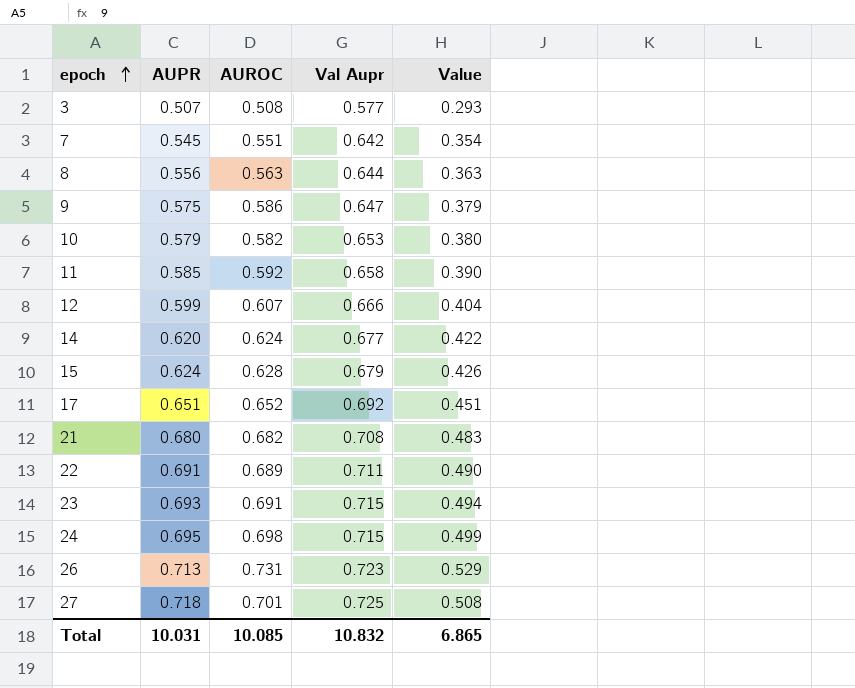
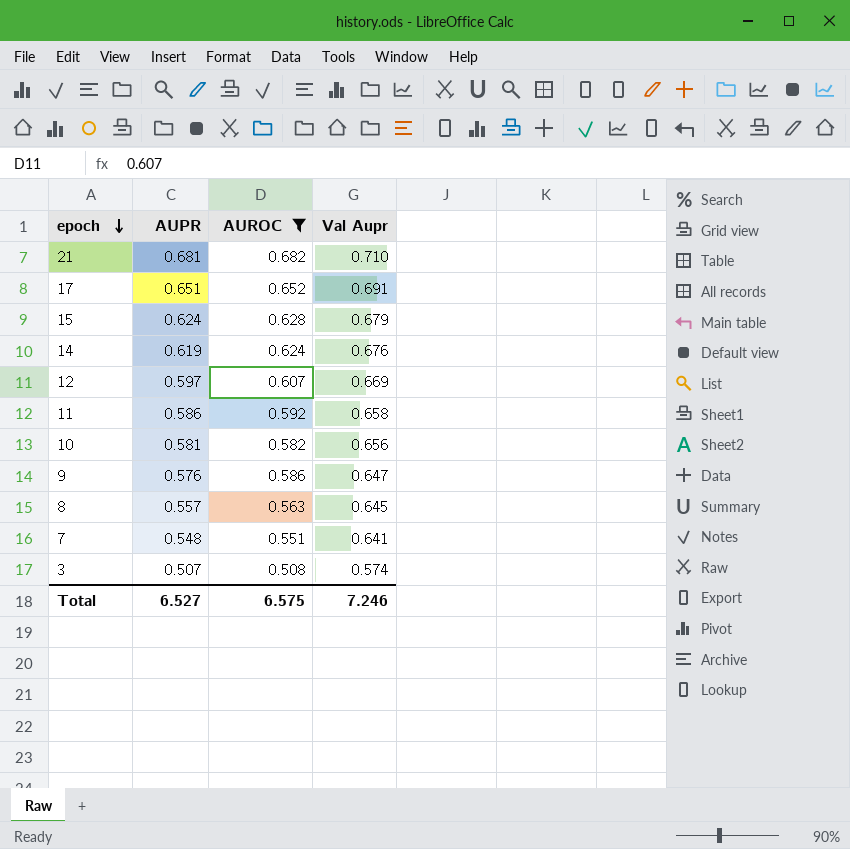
filter: none -> AUROC <= 0.682
row order: epoch ascending -> epoch descending
column Value | formula: [AUROC] * [Val Aupr] -> none
21 | AUPR: 0.680 -> 0.681
21 | Val Aupr: 0.708 -> 0.710
17 | Val Aupr: 0.692 -> 0.691
14 | AUPR: 0.620 -> 0.619
14 | Val Aupr: 0.677 -> 0.676
12 | AUPR: 0.599 -> 0.597
12 | Val Aupr: 0.666 -> 0.669
11 | AUPR: 0.585 -> 0.586
10 | AUPR: 0.579 -> 0.581
10 | Val Aupr: 0.653 -> 0.656
9 | AUPR: 0.575 -> 0.576
8 | AUPR: 0.556 -> 0.557
8 | Val Aupr: 0.644 -> 0.645
7 | AUPR: 0.545 -> 0.548
7 | Val Aupr: 0.642 -> 0.641
3 | Val Aupr: 0.577 -> 0.574
Total | AUPR: 10.031 -> 6.527
Total | AUROC: 10.085 -> 6.575
Total | Val Aupr: 10.832 -> 7.246

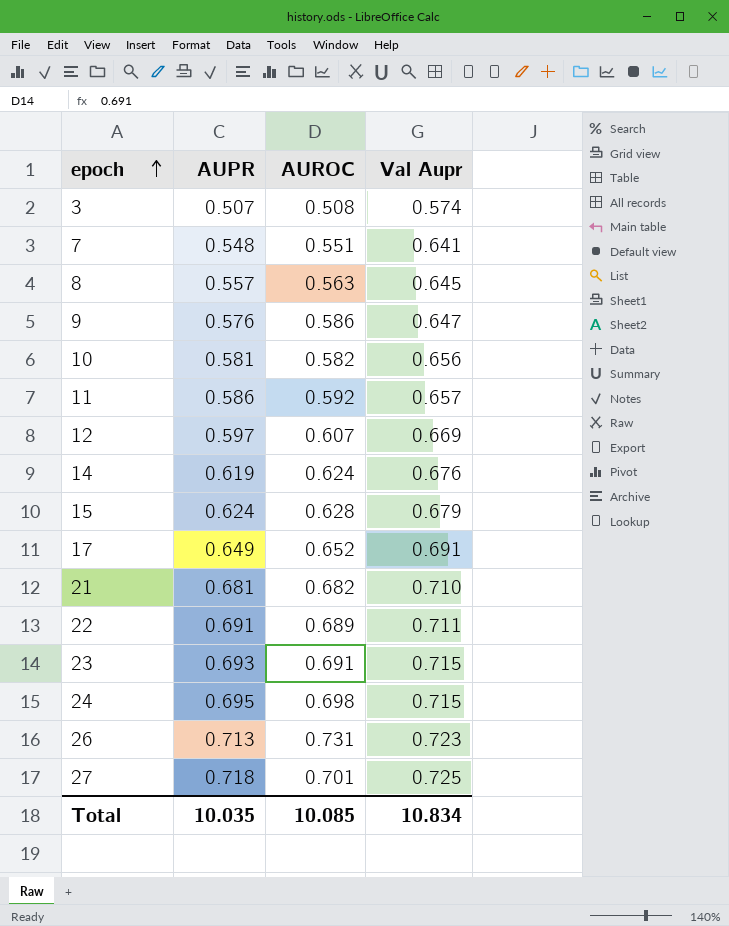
filter: AUROC <= 0.682 -> none
row order: epoch descending -> epoch ascending
11 | Val Aupr: 0.658 -> 0.657
17 | AUPR: 0.651 -> 0.649
Total | AUPR: 6.527 -> 10.035
Total | AUROC: 6.575 -> 10.085
Total | Val Aupr: 7.246 -> 10.834

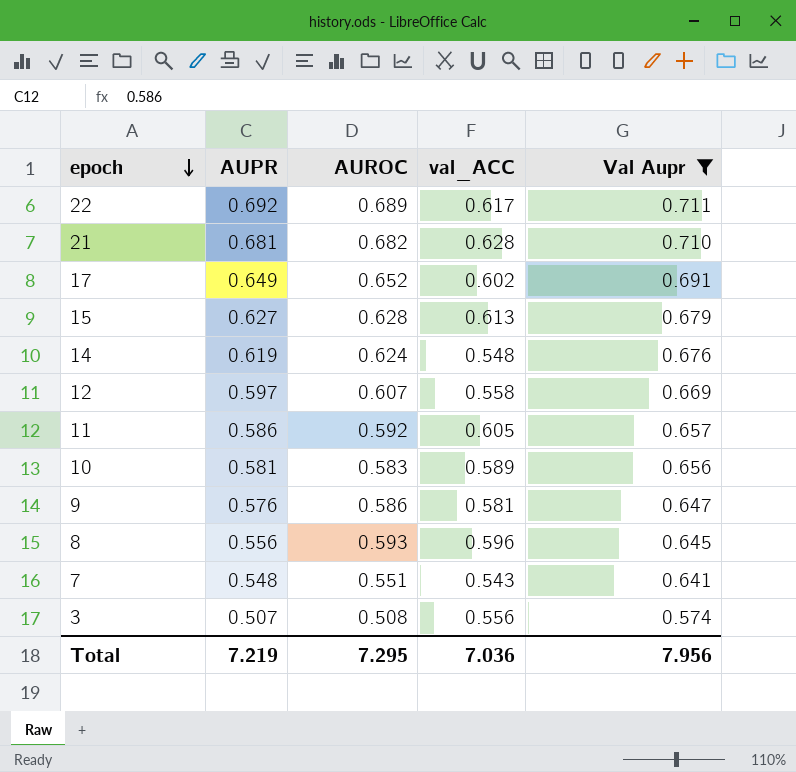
filter: none -> Val Aupr <= 0.711
row order: epoch ascending -> epoch descending
column val_ACC | position: none -> 4
22 | AUPR: 0.691 -> 0.692
15 | AUPR: 0.624 -> 0.627
10 | AUROC: 0.582 -> 0.583
8 | AUPR: 0.557 -> 0.556
8 | AUROC: 0.563 -> 0.593
Total | AUPR: 10.035 -> 7.219
Total | AUROC: 10.085 -> 7.295
Total | Val Aupr: 10.834 -> 7.956

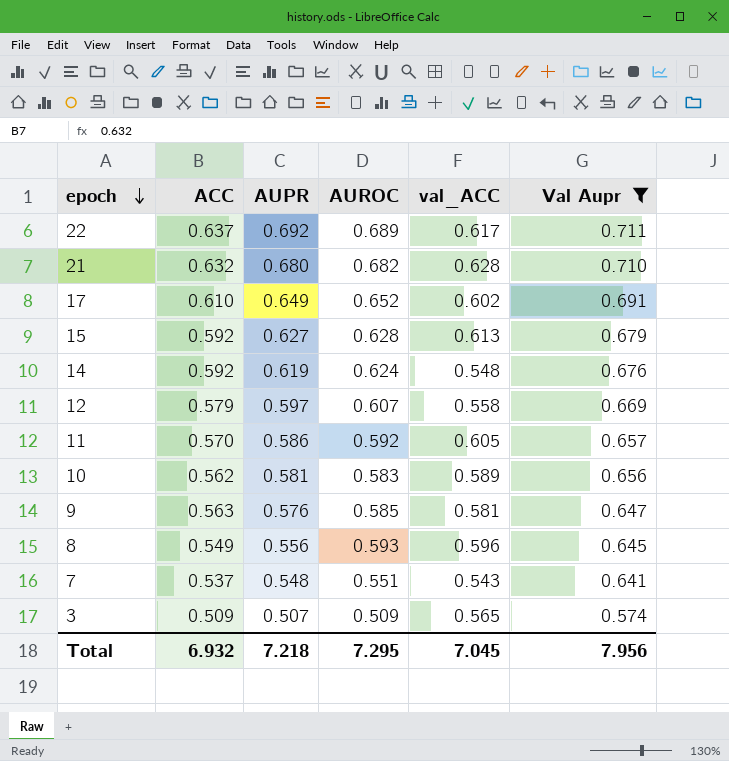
column ACC | position: none -> 2
21 | AUPR: 0.681 -> 0.680
9 | AUROC: 0.586 -> 0.585
3 | AUROC: 0.508 -> 0.509
3 | val_ACC: 0.556 -> 0.565
Total | AUPR: 7.219 -> 7.218
Total | val_ACC: 7.036 -> 7.045

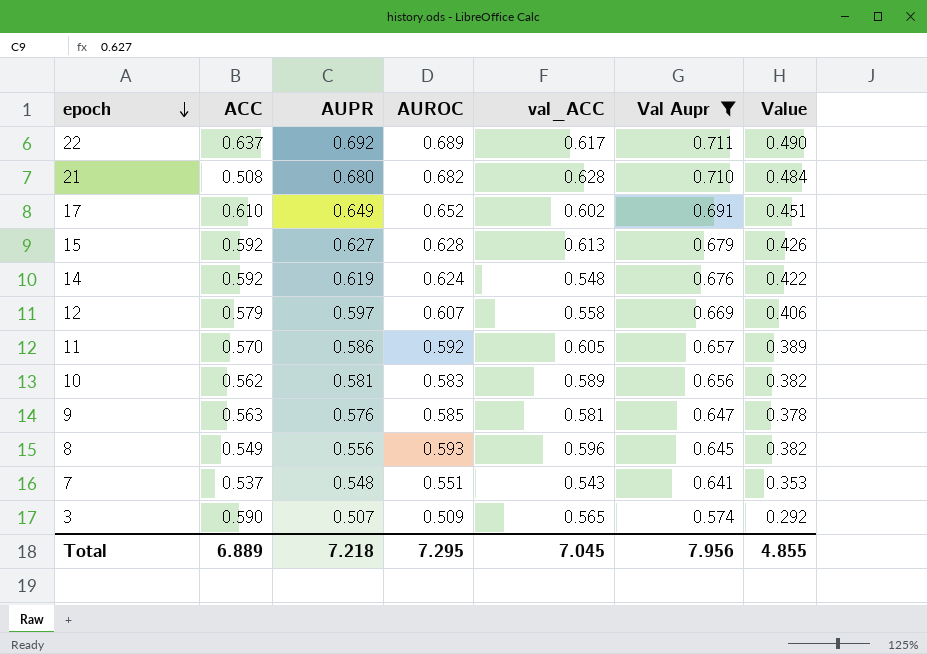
column Value | formula: none -> [AUROC] * [Val Aupr]
21 | ACC: 0.632 -> 0.508
3 | ACC: 0.509 -> 0.590
Total | ACC: 6.932 -> 6.889

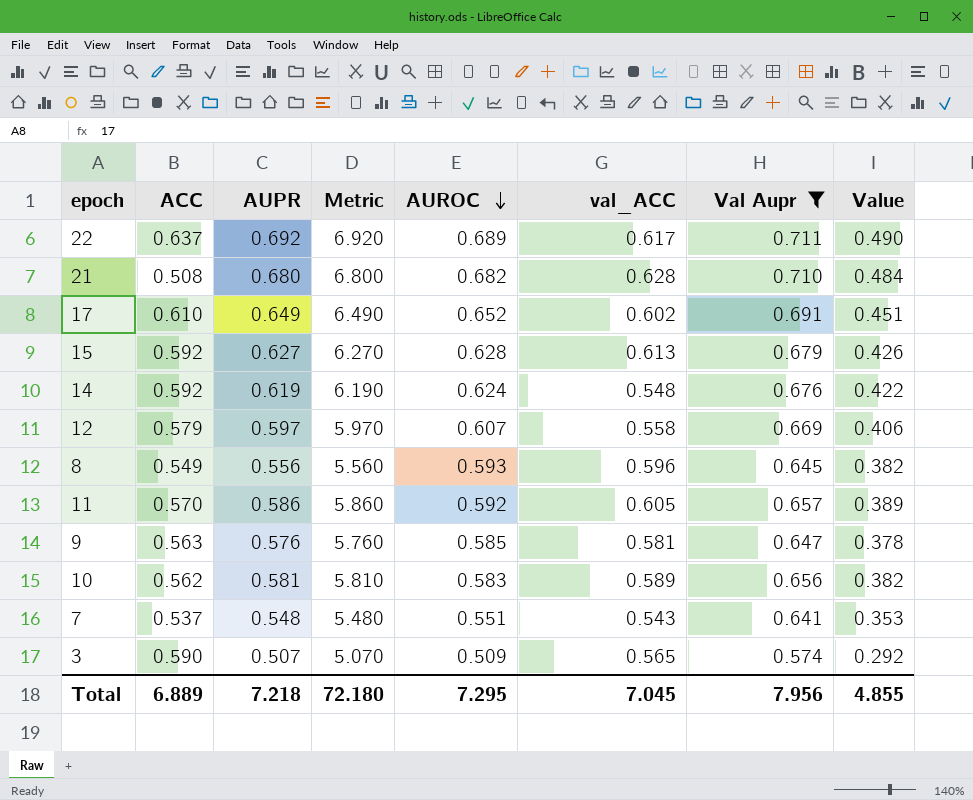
row order: epoch descending -> AUROC descending
column Metric | formula: none -> [AUPR] * 10

